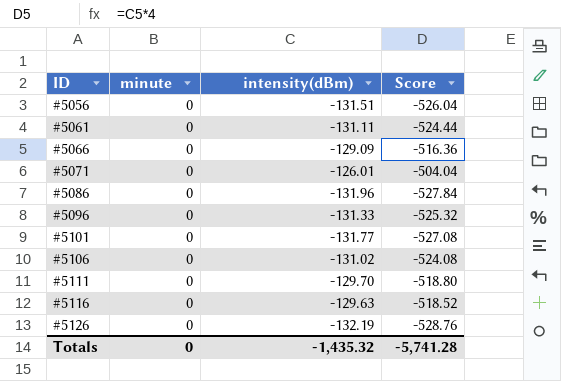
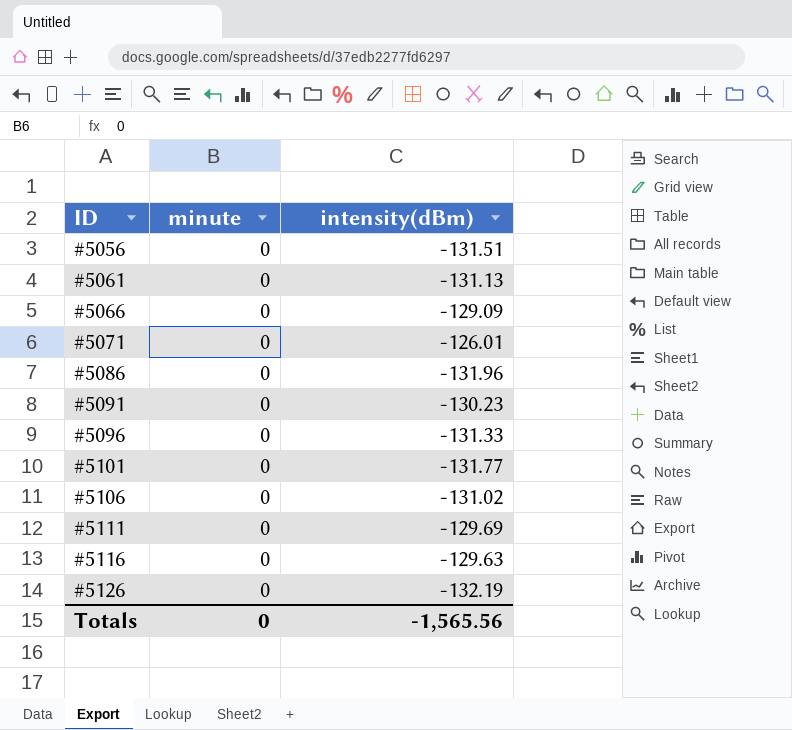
column Score | formula: [intensity(dBm)] * 4 -> none
#5061 | intensity(dBm): -131.11 -> -131.13
row #5091: none -> 0 | -130.23
#5111 | intensity(dBm): -129.70 -> -129.69
Totals | intensity(dBm): -1,435.32 -> -1,565.56

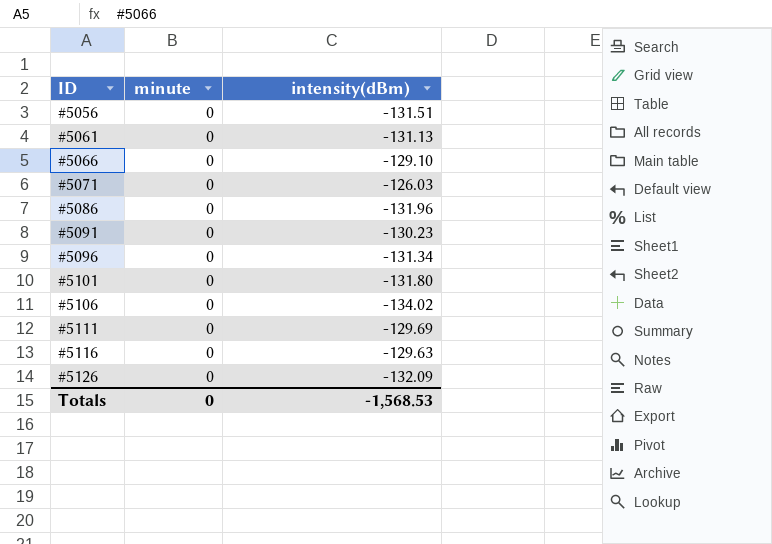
#5066 | intensity(dBm): -129.09 -> -129.10
#5071 | intensity(dBm): -126.01 -> -126.03
#5096 | intensity(dBm): -131.33 -> -131.34
#5101 | intensity(dBm): -131.77 -> -131.80
#5106 | intensity(dBm): -131.02 -> -134.02
#5126 | intensity(dBm): -132.19 -> -132.09
Totals | intensity(dBm): -1,565.56 -> -1,568.53

